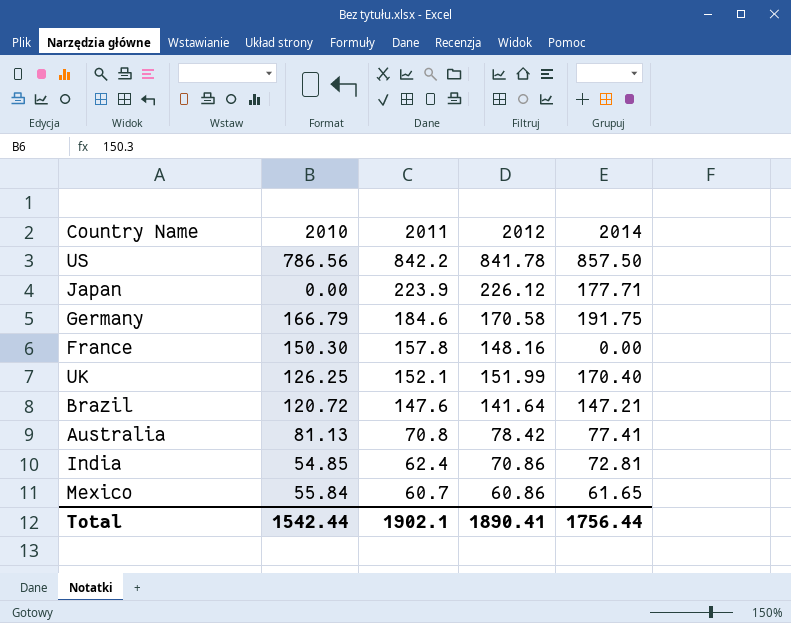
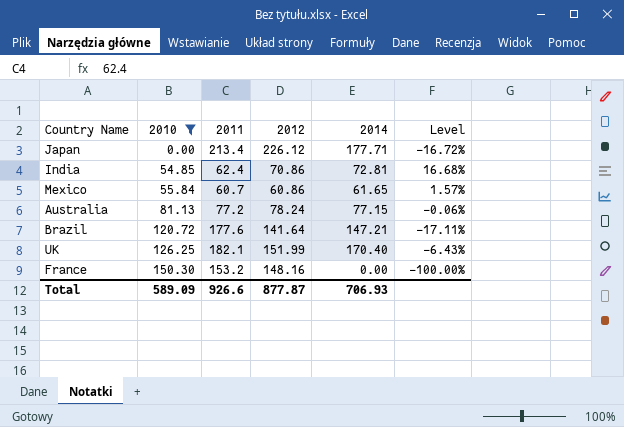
filter: none -> 2010 <= 150.30
row order: 2011 descending -> 2010 ascending
column Level | formula: none -> ([2014] - [2011]) / [2011]
Japan | 2011: 223.9 -> 213.4
Australia | 2011: 70.8 -> 77.2
Australia | 2012: 78.42 -> 78.24
Australia | 2014: 77.41 -> 77.15
Brazil | 2011: 147.6 -> 177.6
UK | 2011: 152.1 -> 182.1
France | 2011: 157.8 -> 153.2
Total | 2010: 1542.44 -> 589.09
Total | 2011: 1902.1 -> 926.6
Total | 2012: 1890.41 -> 877.87
Total | 2014: 1756.44 -> 706.93

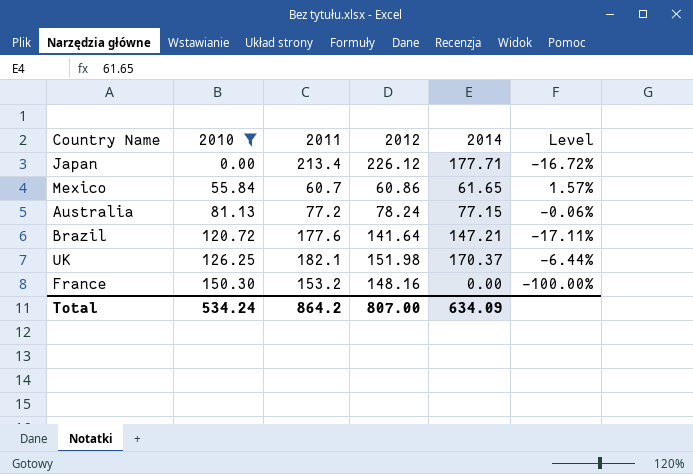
row India: 54.85 | 62.4 | 70.86 | 72.81 | 16.68% -> none
UK | 2012: 151.99 -> 151.98
UK | 2014: 170.40 -> 170.37
UK | Level: -6.43% -> -6.44%
Total | 2010: 589.09 -> 534.24
Total | 2011: 926.6 -> 864.2
Total | 2012: 877.87 -> 807.00
Total | 2014: 706.93 -> 634.09

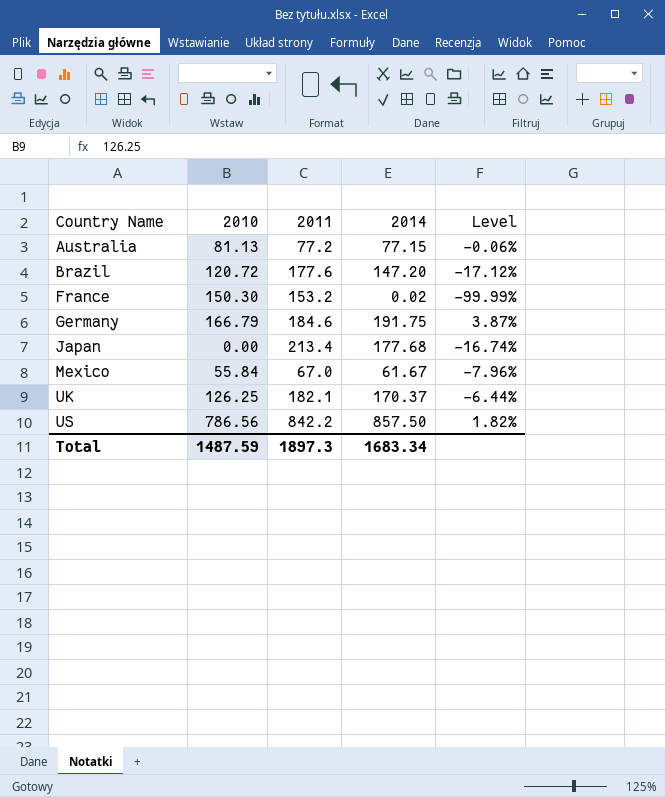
filter: 2010 <= 150.30 -> none
row order: 2010 ascending -> Country Name ascending
column 2012 | position: 4 -> none
Brazil | 2014: 147.21 -> 147.20
Brazil | Level: -17.11% -> -17.12%
France | 2014: 0.00 -> 0.02
France | Level: -100.00% -> -99.99%
Japan | 2014: 177.71 -> 177.68
Japan | Level: -16.72% -> -16.74%
Mexico | 2011: 60.7 -> 67.0
Mexico | 2014: 61.65 -> 61.67
Mexico | Level: 1.57% -> -7.96%
Total | 2010: 534.24 -> 1487.59
Total | 2011: 864.2 -> 1897.3
Total | 2014: 634.09 -> 1683.34

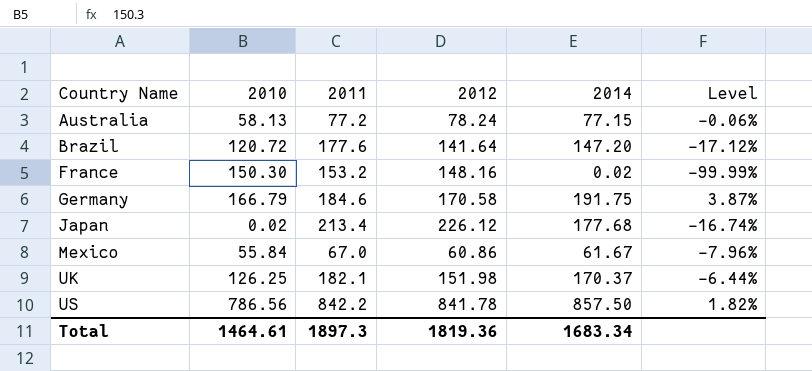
column 2012 | position: none -> 4
Australia | 2010: 81.13 -> 58.13
Japan | 2010: 0.00 -> 0.02
Total | 2010: 1487.59 -> 1464.61

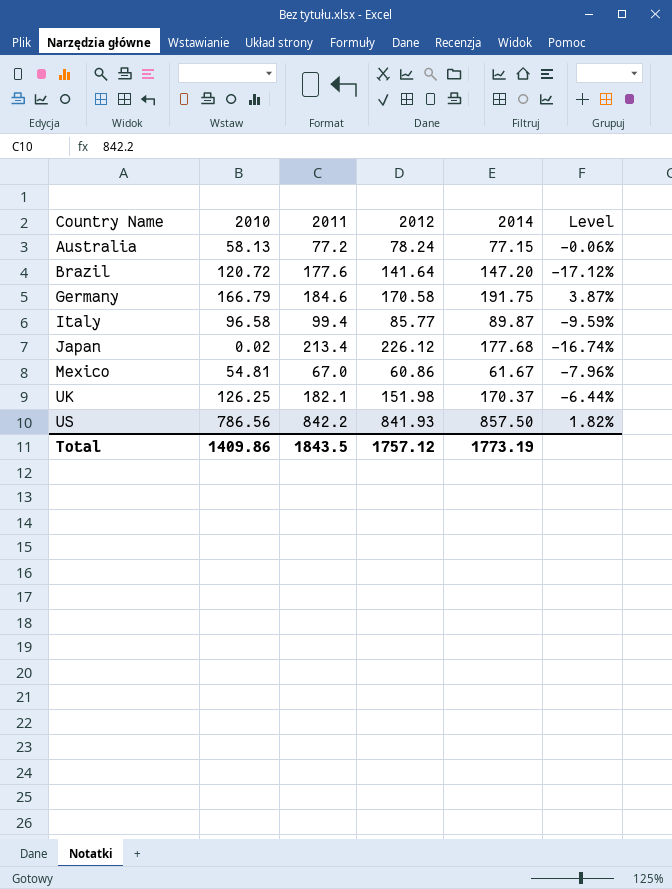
row France: 150.30 | 153.2 | 148.16 | 0.02 | -99.99% -> none
row Italy: none -> 96.58 | 99.4 | 85.77 | 89.87 | -9.59%
Mexico | 2010: 55.84 -> 54.81
US | 2012: 841.78 -> 841.93
Total | 2010: 1464.61 -> 1409.86
Total | 2011: 1897.3 -> 1843.5
Total | 2012: 1819.36 -> 1757.12
Total | 2014: 1683.34 -> 1773.19

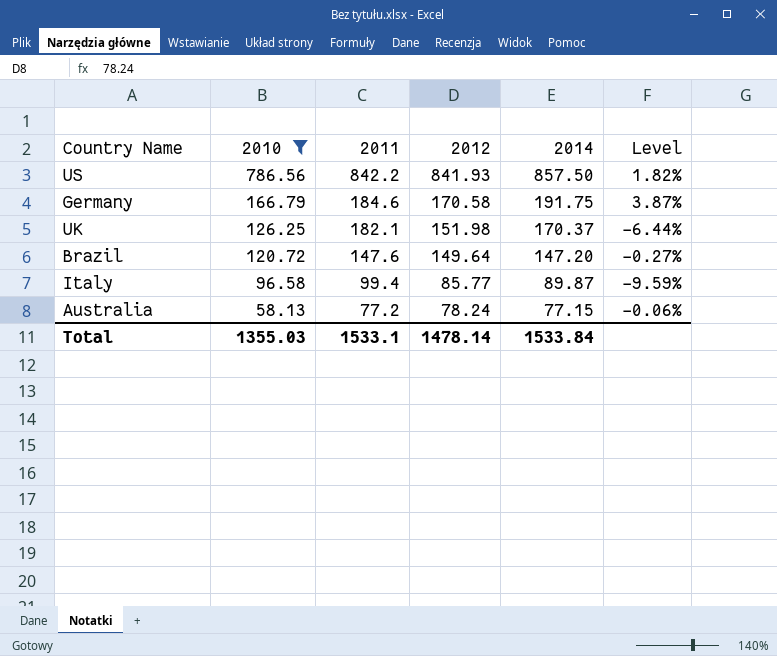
filter: none -> 2010 >= 58.13
row order: Country Name ascending -> 2010 descending
Brazil | 2011: 177.6 -> 147.6
Brazil | 2012: 141.64 -> 149.64
Brazil | Level: -17.12% -> -0.27%
Total | 2010: 1409.86 -> 1355.03
Total | 2011: 1843.5 -> 1533.1
Total | 2012: 1757.12 -> 1478.14
Total | 2014: 1773.19 -> 1533.84

